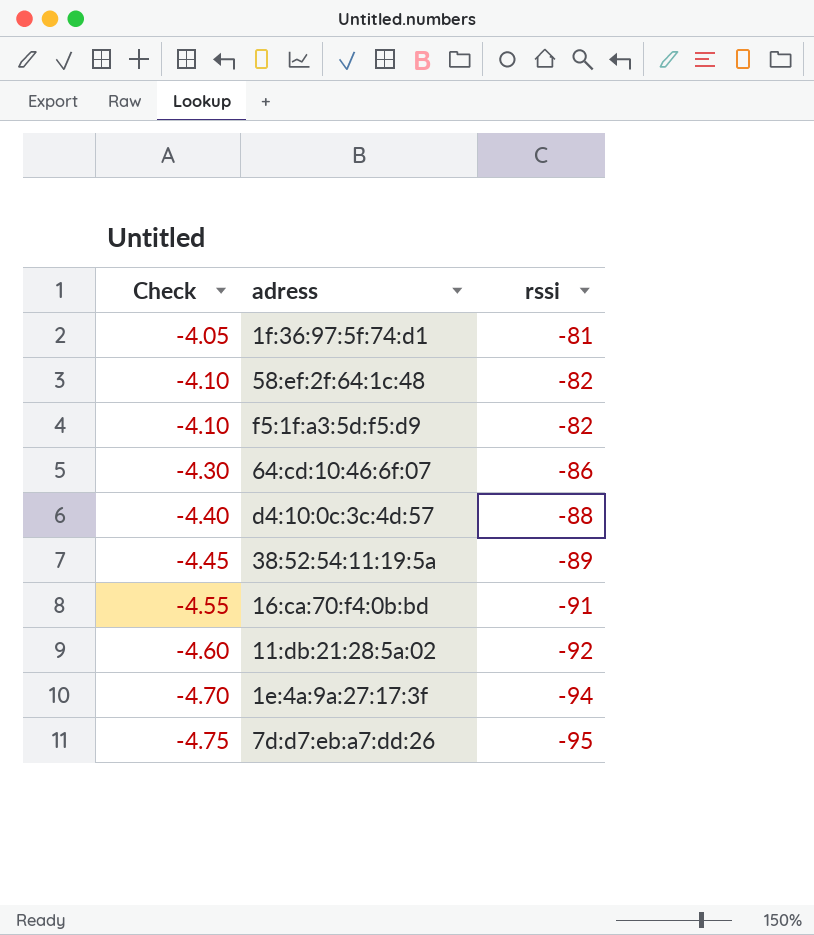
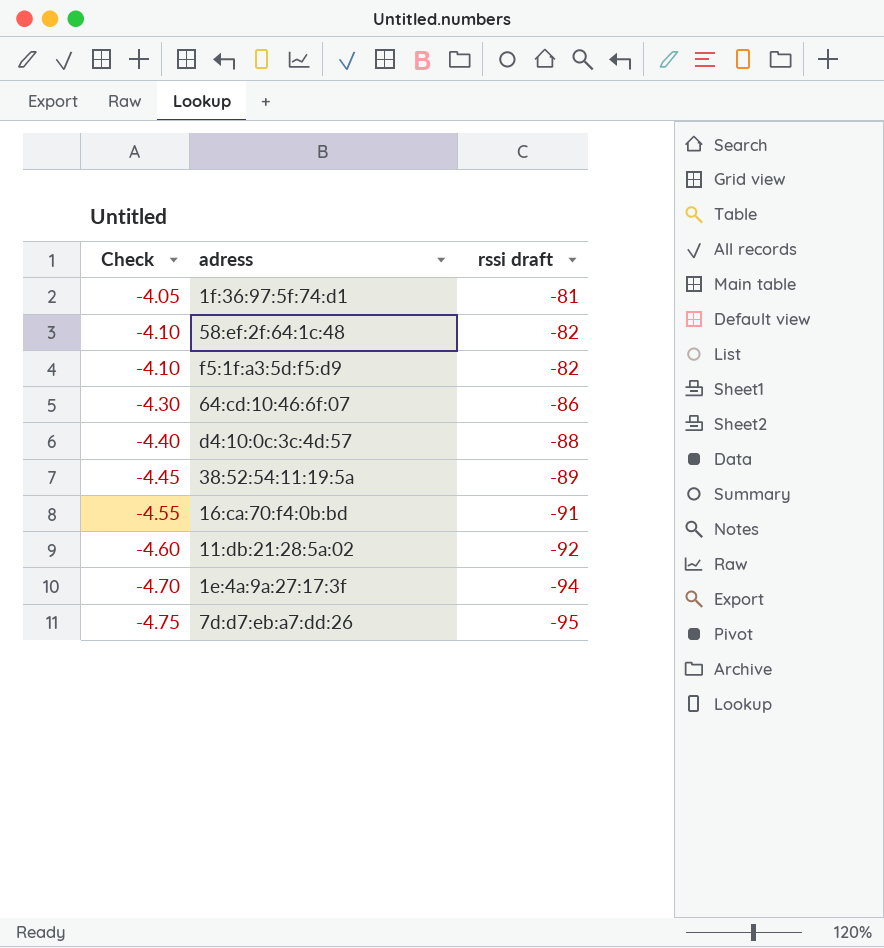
column name: rssi -> rssi draft

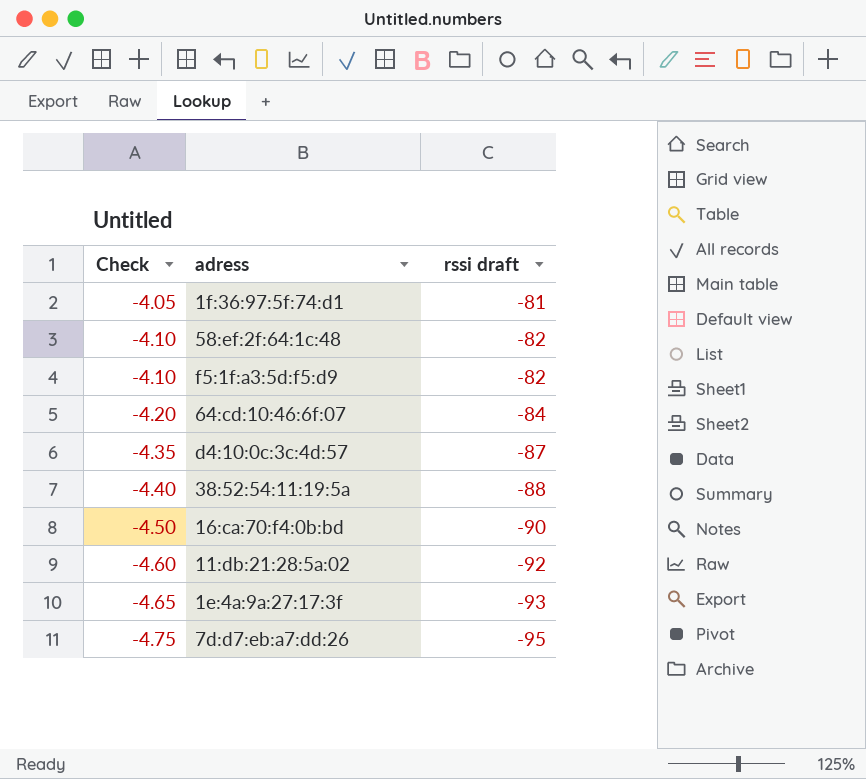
64:cd:10:46:6f:07 | Check: -4.30 -> -4.20
64:cd:10:46:6f:07 | rssi draft: -86 -> -84
d4:10:0c:3c:4d:57 | Check: -4.40 -> -4.35
d4:10:0c:3c:4d:57 | rssi draft: -88 -> -87
38:52:54:11:19:5a | Check: -4.45 -> -4.40
38:52:54:11:19:5a | rssi draft: -89 -> -88
16:ca:70:f4:0b:bd | Check: -4.55 -> -4.50
16:ca:70:f4:0b:bd | rssi draft: -91 -> -90
1e:4a:9a:27:17:3f | Check: -4.70 -> -4.65
1e:4a:9a:27:17:3f | rssi draft: -94 -> -93

